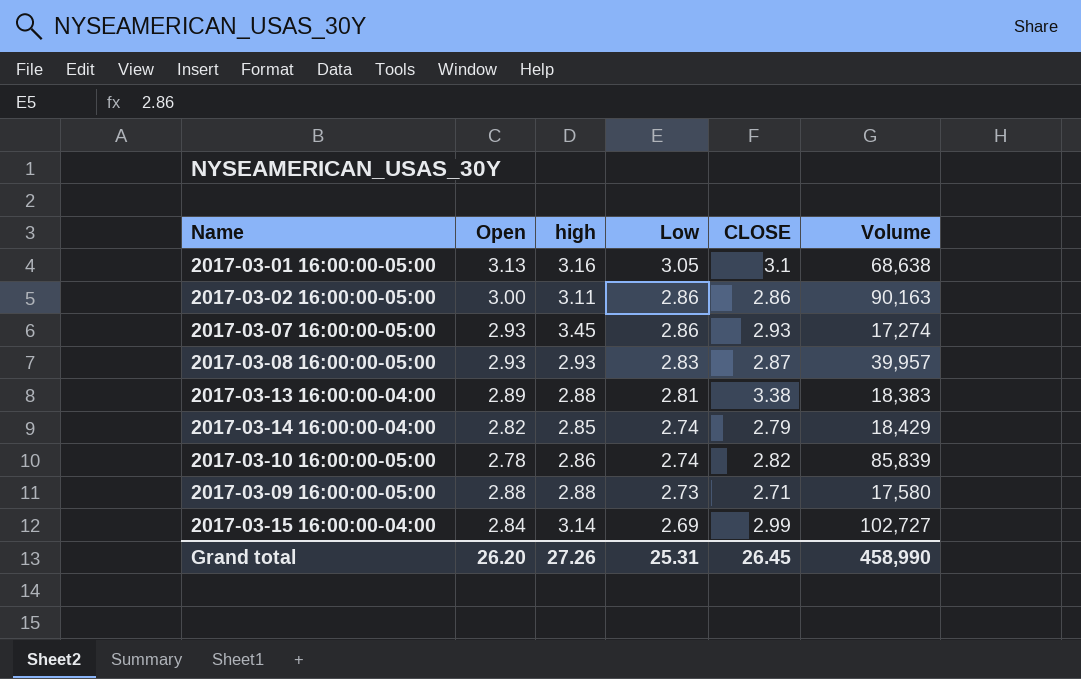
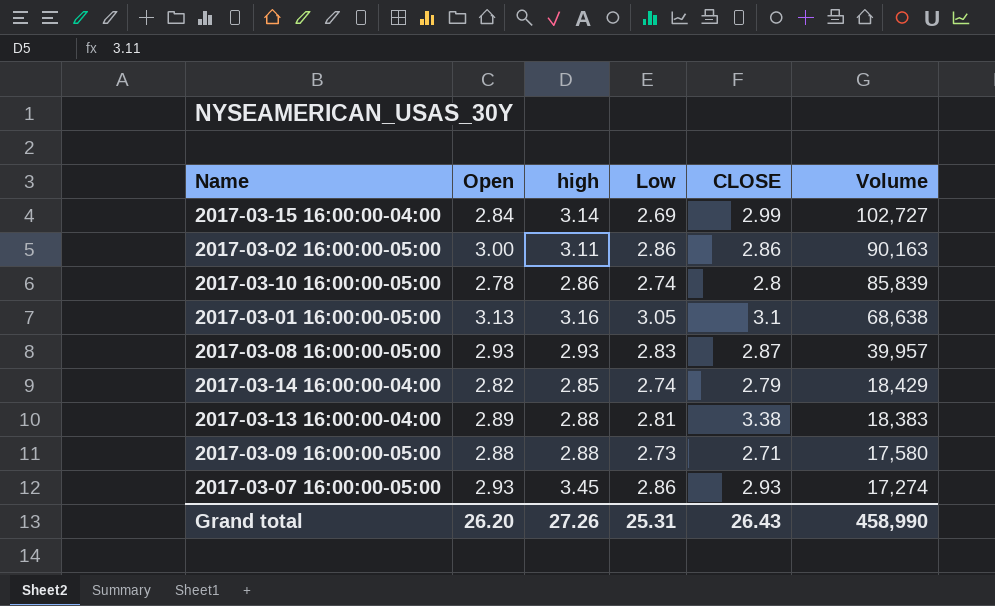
row order: Low descending -> Volume descending
2017-03-10 16:00:00-05:00 | CLOSE: 2.82 -> 2.8
Grand total | CLOSE: 26.45 -> 26.43

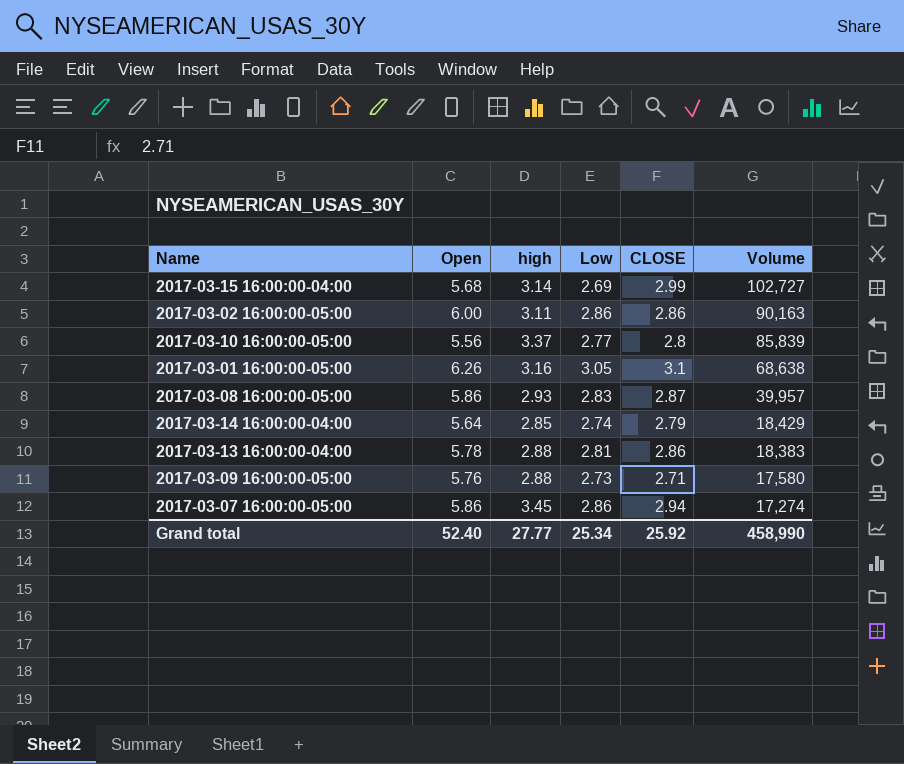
2017-03-15 16:00:00-04:00 | Open: 2.84 -> 5.68
2017-03-02 16:00:00-05:00 | Open: 3.00 -> 6.00
2017-03-10 16:00:00-05:00 | Open: 2.78 -> 5.56
2017-03-10 16:00:00-05:00 | high: 2.86 -> 3.37
2017-03-10 16:00:00-05:00 | Low: 2.74 -> 2.77
2017-03-01 16:00:00-05:00 | Open: 3.13 -> 6.26
2017-03-08 16:00:00-05:00 | Open: 2.93 -> 5.86
2017-03-14 16:00:00-04:00 | Open: 2.82 -> 5.64
2017-03-13 16:00:00-04:00 | Open: 2.89 -> 5.78
2017-03-13 16:00:00-04:00 | CLOSE: 3.38 -> 2.86
2017-03-09 16:00:00-05:00 | Open: 2.88 -> 5.76
2017-03-07 16:00:00-05:00 | Open: 2.93 -> 5.86
2017-03-07 16:00:00-05:00 | CLOSE: 2.93 -> 2.94
Grand total | Open: 26.20 -> 52.40
Grand total | high: 27.26 -> 27.77
Grand total | Low: 25.31 -> 25.34
Grand total | CLOSE: 26.43 -> 25.92

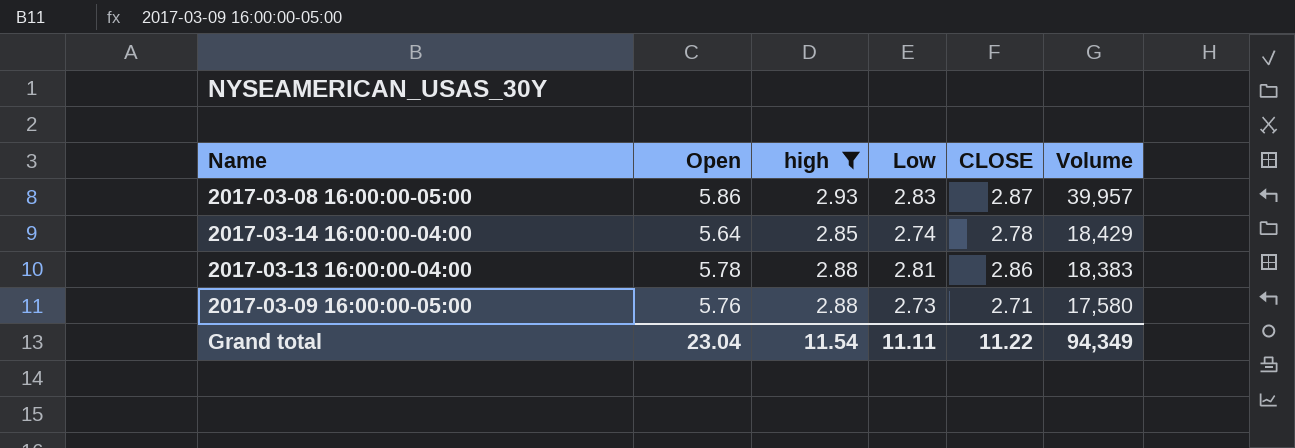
filter: none -> high <= 2.93
2017-03-14 16:00:00-04:00 | CLOSE: 2.79 -> 2.78
Grand total | Open: 52.40 -> 23.04
Grand total | high: 27.77 -> 11.54
Grand total | Low: 25.34 -> 11.11
Grand total | CLOSE: 25.92 -> 11.22
Grand total | Volume: 458,990 -> 94,349

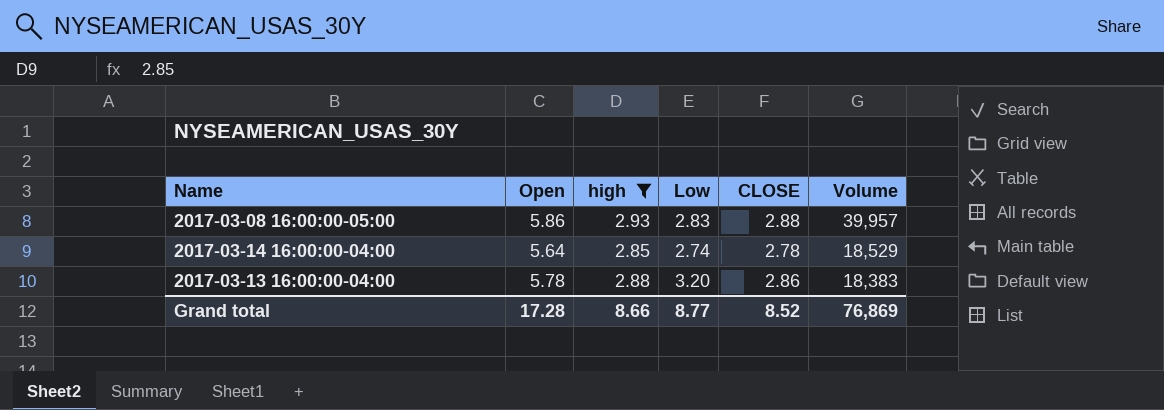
row 2017-03-09 16:00:00-05:00: 5.76 | 2.88 | 2.73 | 2.71 | 17,580 -> none
2017-03-08 16:00:00-05:00 | CLOSE: 2.87 -> 2.88
2017-03-14 16:00:00-04:00 | Volume: 18,429 -> 18,529
2017-03-13 16:00:00-04:00 | Low: 2.81 -> 3.20
Grand total | Open: 23.04 -> 17.28
Grand total | high: 11.54 -> 8.66
Grand total | Low: 11.11 -> 8.77
Grand total | CLOSE: 11.22 -> 8.52
Grand total | Volume: 94,349 -> 76,869

